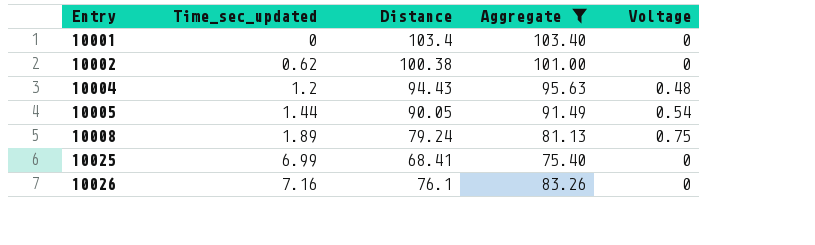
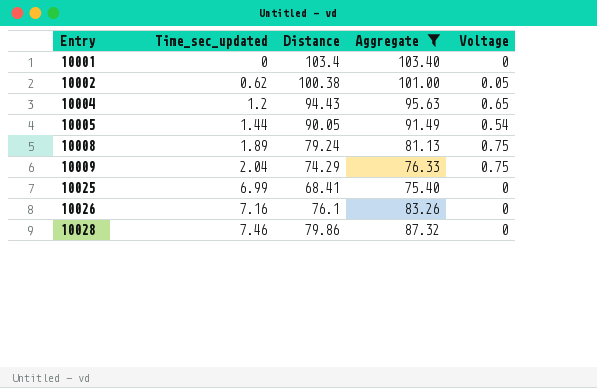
10002 | Voltage: 0 -> 0.05
10004 | Voltage: 0.48 -> 0.65
row 10009: none -> 2.04 | 74.29 | 76.33 | 0.75
row 10028: none -> 7.46 | 79.86 | 87.32 | 0

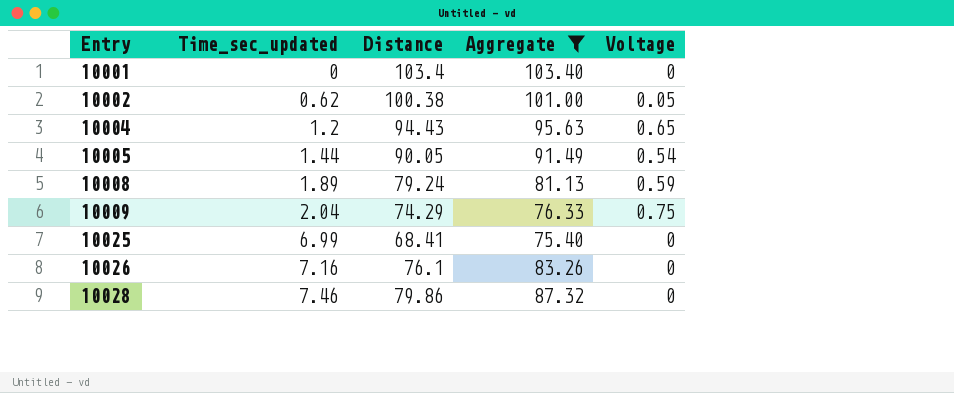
10008 | Voltage: 0.75 -> 0.59

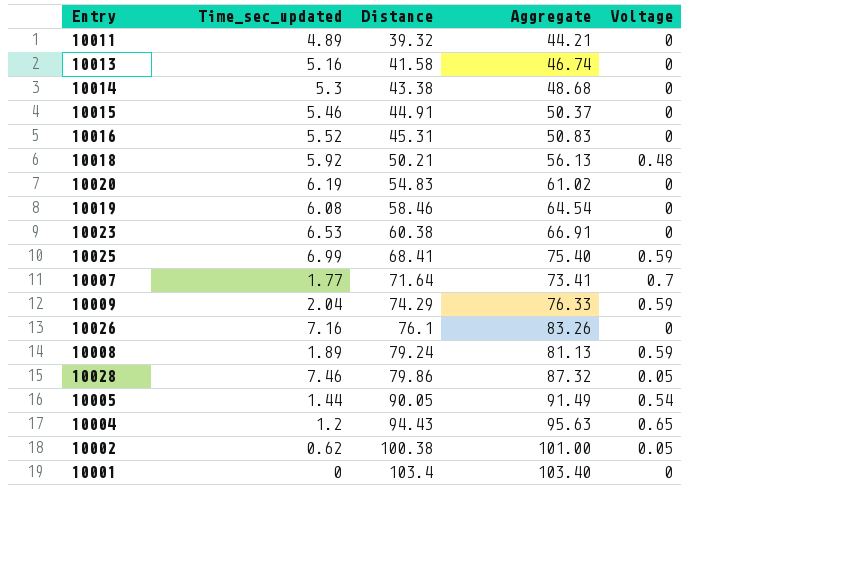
filter: Aggregate >= 75.40 -> none
row order: Entry ascending -> Distance ascending
10025 | Voltage: 0 -> 0.59
10009 | Voltage: 0.75 -> 0.59
10028 | Voltage: 0 -> 0.05

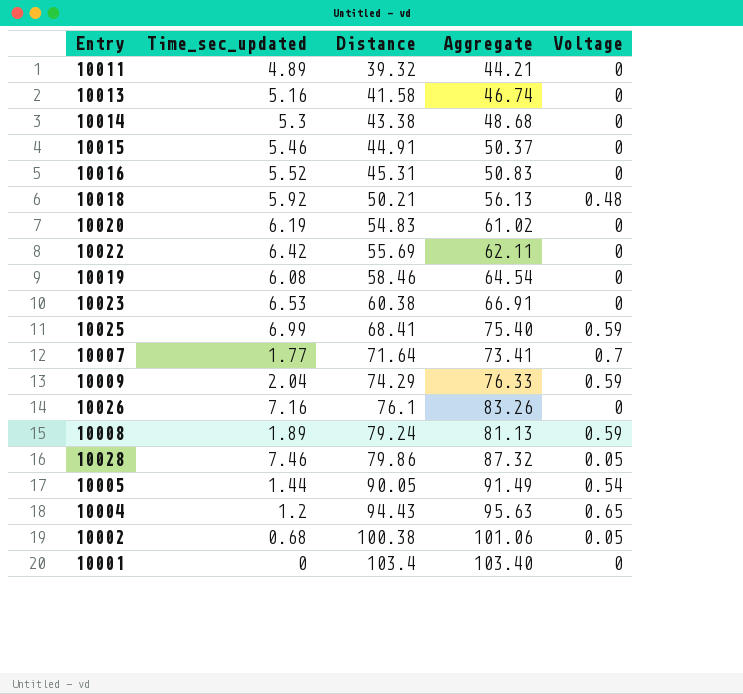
row 10022: none -> 6.42 | 55.69 | 62.11 | 0
10002 | Time_sec_updated: 0.62 -> 0.68
10002 | Aggregate: 101.00 -> 101.06

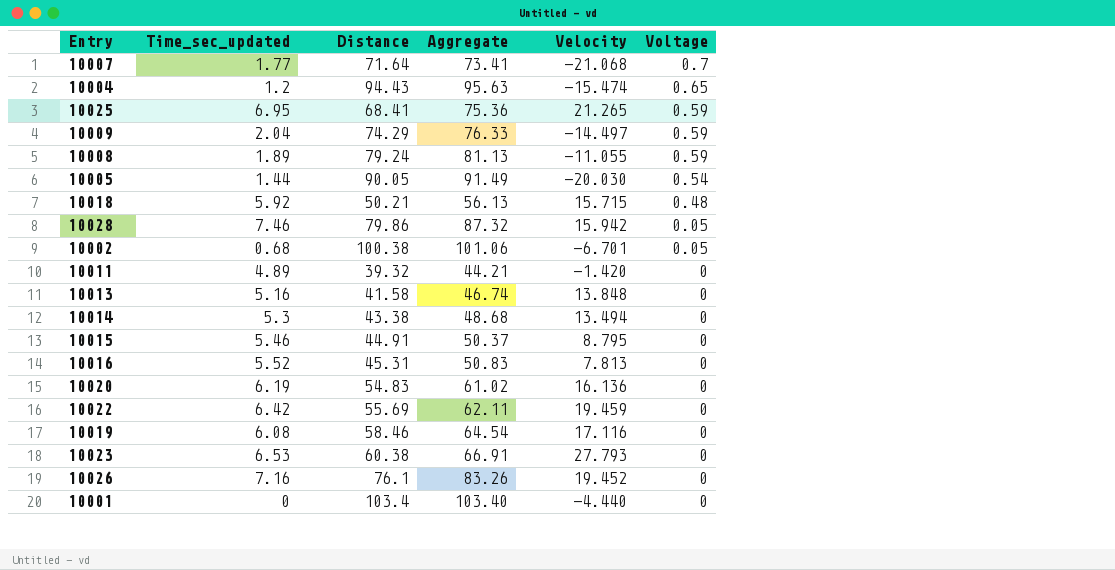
row order: Distance ascending -> Voltage descending
column Velocity | position: none -> 5
10025 | Time_sec_updated: 6.99 -> 6.95
10025 | Aggregate: 75.40 -> 75.36

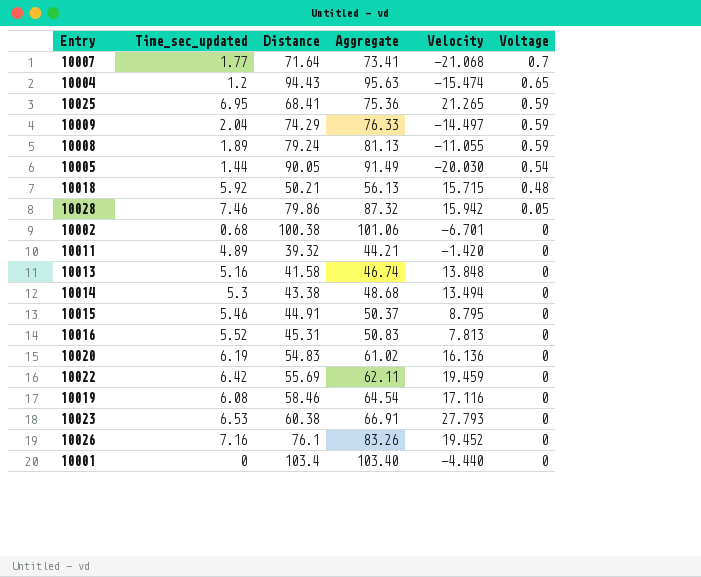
10002 | Voltage: 0.05 -> 0

